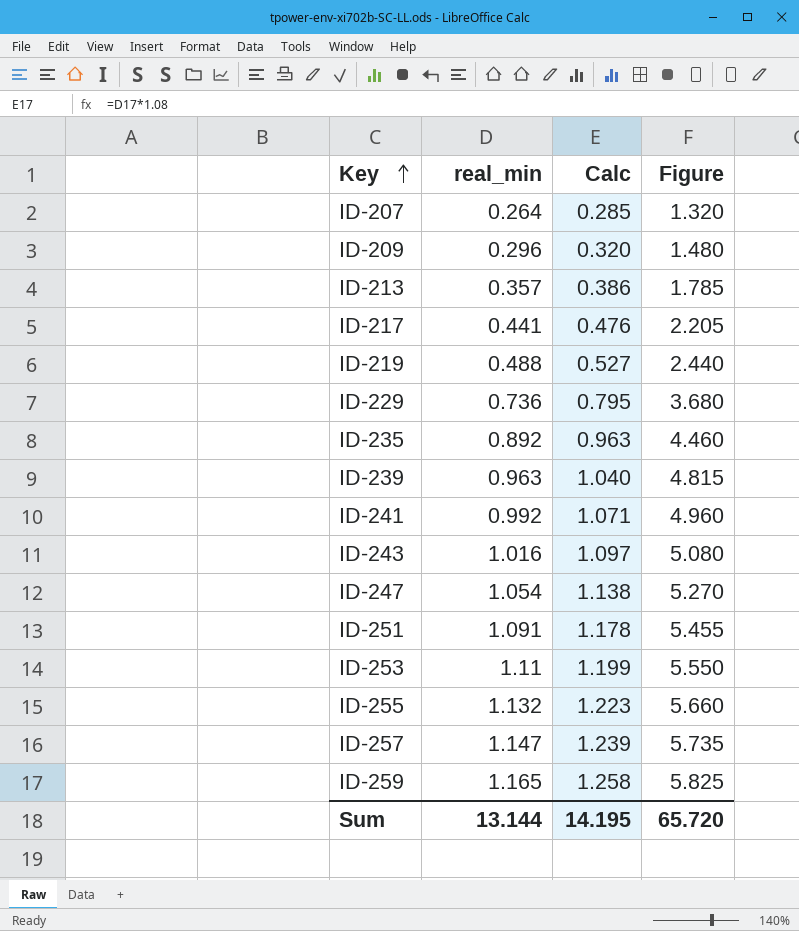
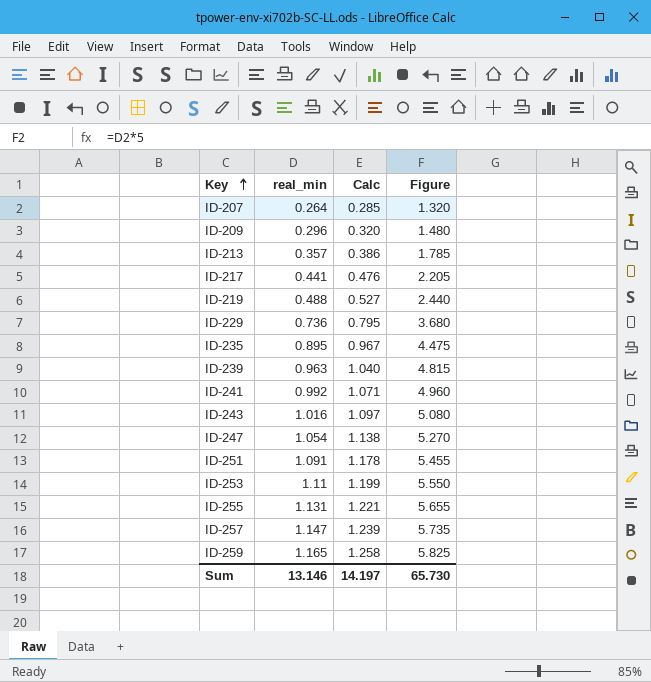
ID-235 | real_min: 0.892 -> 0.895
ID-235 | Calc: 0.963 -> 0.967
ID-235 | Figure: 4.460 -> 4.475
ID-255 | real_min: 1.132 -> 1.131
ID-255 | Calc: 1.223 -> 1.221
ID-255 | Figure: 5.660 -> 5.655
Sum | real_min: 13.144 -> 13.146
Sum | Calc: 14.195 -> 14.197
Sum | Figure: 65.720 -> 65.730

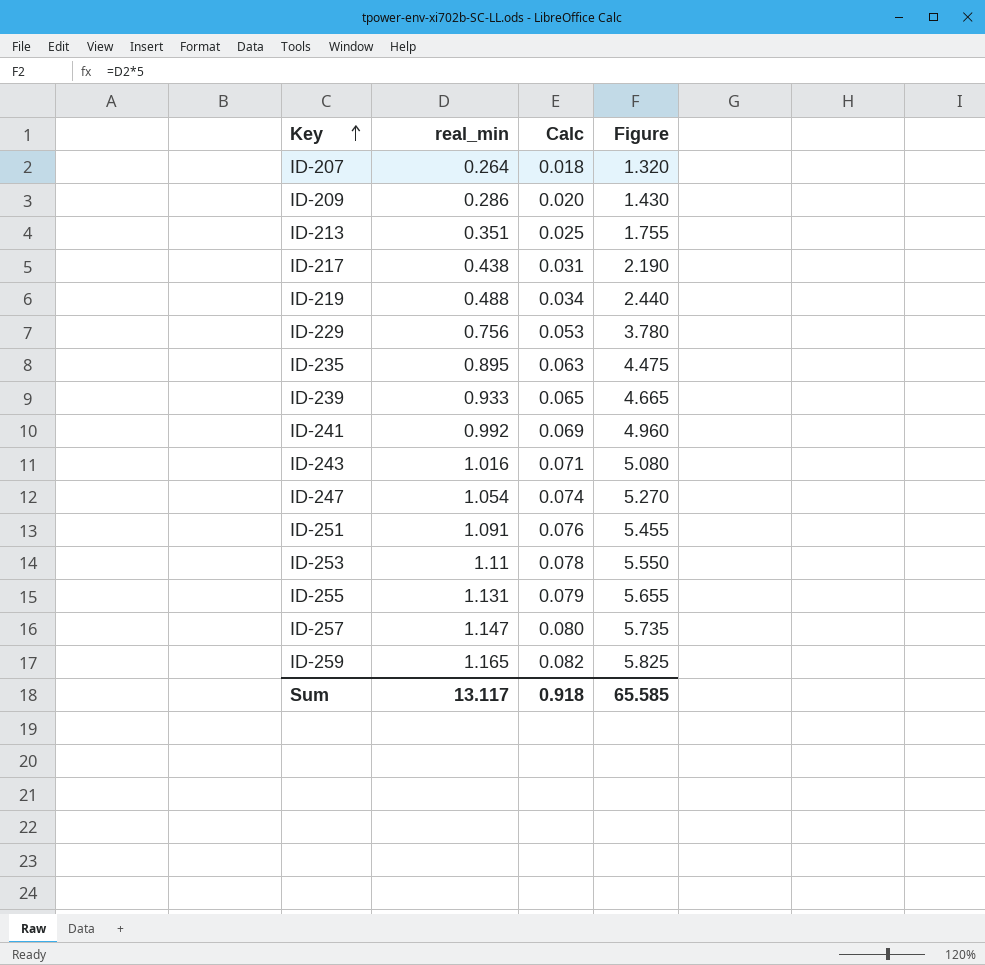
column Calc | formula: [real_min] * 1.08 -> [real_min] * 0.07
ID-209 | real_min: 0.296 -> 0.286
ID-209 | Figure: 1.480 -> 1.430
ID-213 | real_min: 0.357 -> 0.351
ID-213 | Figure: 1.785 -> 1.755
ID-217 | real_min: 0.441 -> 0.438
ID-217 | Figure: 2.205 -> 2.190
ID-229 | real_min: 0.736 -> 0.756
ID-229 | Figure: 3.680 -> 3.780
ID-239 | real_min: 0.963 -> 0.933
ID-239 | Figure: 4.815 -> 4.665
Sum | real_min: 13.146 -> 13.117
Sum | Calc: 14.197 -> 0.918
Sum | Figure: 65.730 -> 65.585

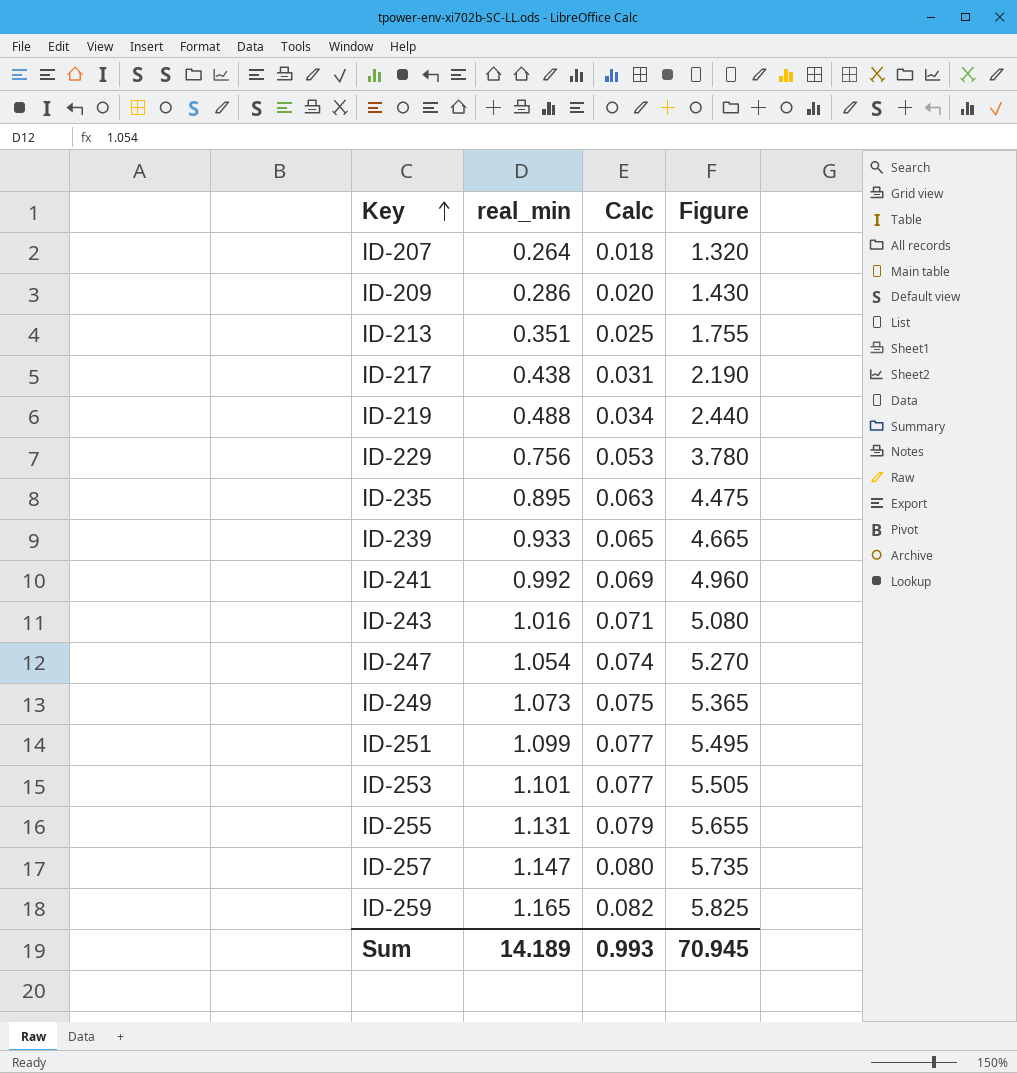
row ID-249: none -> 1.073 | 0.075 | 5.365
ID-251 | real_min: 1.091 -> 1.099
ID-251 | Calc: 0.076 -> 0.077
ID-251 | Figure: 5.455 -> 5.495
ID-253 | real_min: 1.11 -> 1.101
ID-253 | Calc: 0.078 -> 0.077
ID-253 | Figure: 5.550 -> 5.505
Sum | real_min: 13.117 -> 14.189
Sum | Calc: 0.918 -> 0.993
Sum | Figure: 65.585 -> 70.945

